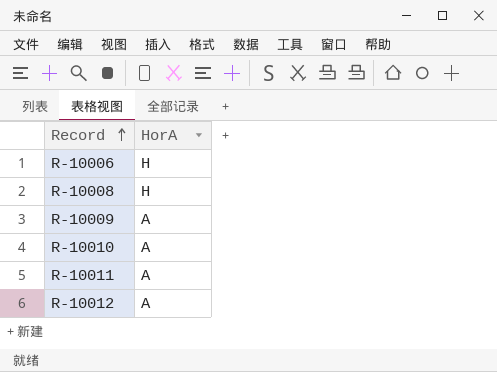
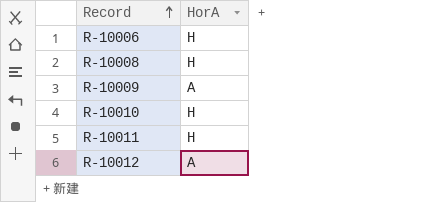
R-10010 | HorA: A -> H
R-10011 | HorA: A -> H

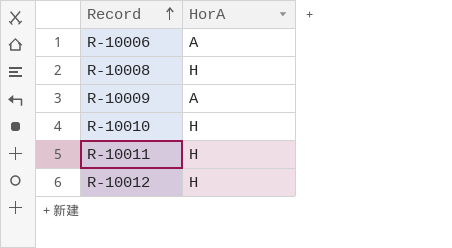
R-10006 | HorA: H -> A
R-10012 | HorA: A -> H

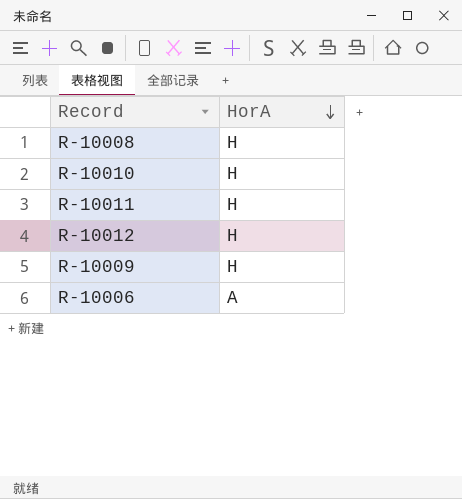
row order: Record ascending -> HorA descending
R-10009 | HorA: A -> H

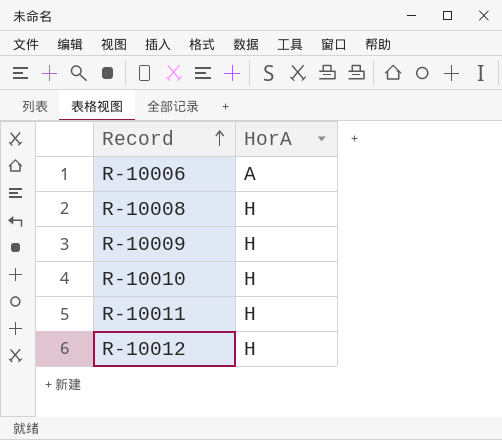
row order: HorA descending -> Record ascending

